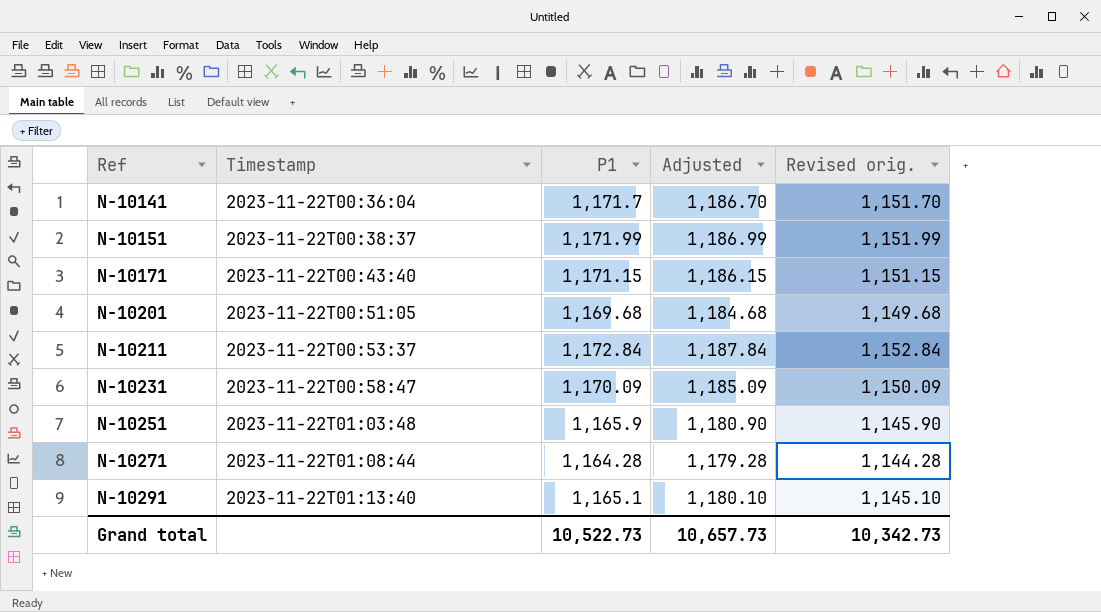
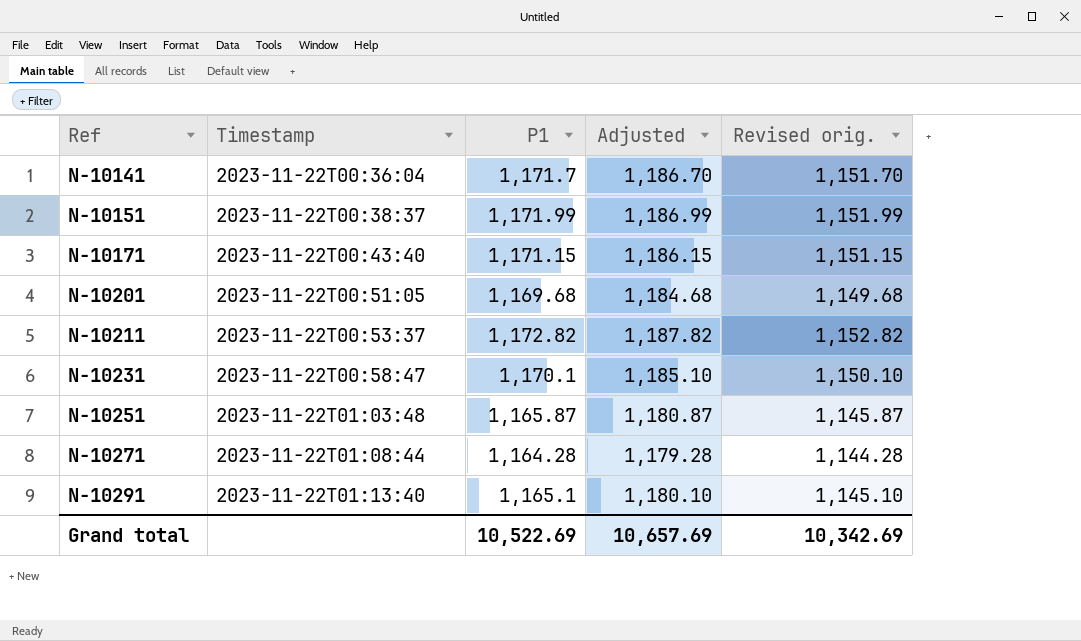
N-10211 | P1: 1,172.84 -> 1,172.82
N-10211 | Adjusted: 1,187.84 -> 1,187.82
N-10211 | Revised orig.: 1,152.84 -> 1,152.82
N-10231 | P1: 1,170.09 -> 1,170.1
N-10231 | Adjusted: 1,185.09 -> 1,185.10
N-10231 | Revised orig.: 1,150.09 -> 1,150.10
N-10251 | P1: 1,165.9 -> 1,165.87
N-10251 | Adjusted: 1,180.90 -> 1,180.87
N-10251 | Revised orig.: 1,145.90 -> 1,145.87
Grand total | P1: 10,522.73 -> 10,522.69
Grand total | Adjusted: 10,657.73 -> 10,657.69
Grand total | Revised orig.: 10,342.73 -> 10,342.69

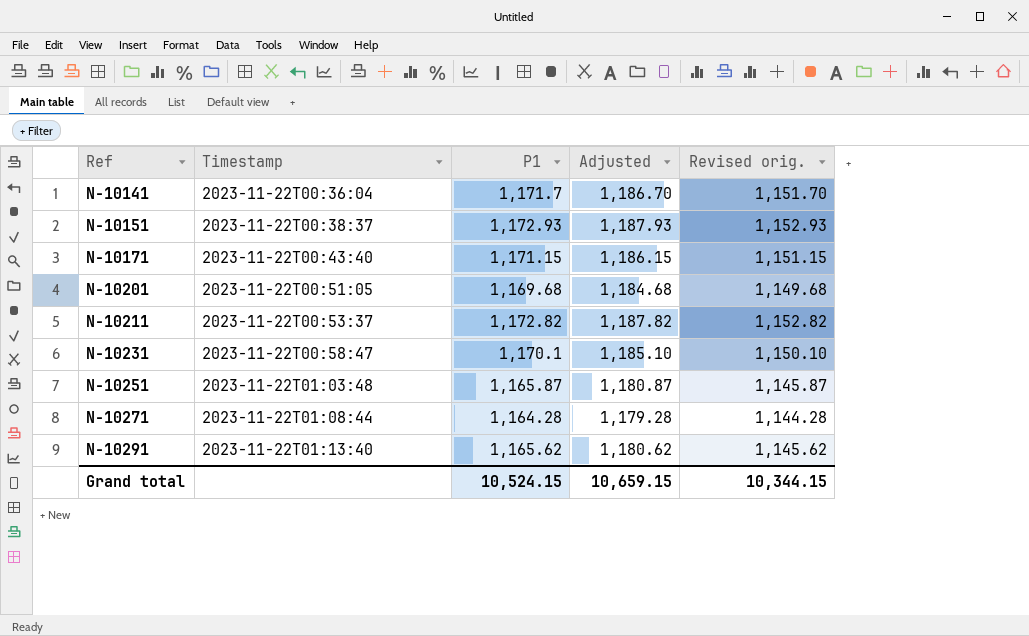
N-10151 | P1: 1,171.99 -> 1,172.93
N-10151 | Adjusted: 1,186.99 -> 1,187.93
N-10151 | Revised orig.: 1,151.99 -> 1,152.93
N-10291 | P1: 1,165.1 -> 1,165.62
N-10291 | Adjusted: 1,180.10 -> 1,180.62
N-10291 | Revised orig.: 1,145.10 -> 1,145.62
Grand total | P1: 10,522.69 -> 10,524.15
Grand total | Adjusted: 10,657.69 -> 10,659.15
Grand total | Revised orig.: 10,342.69 -> 10,344.15

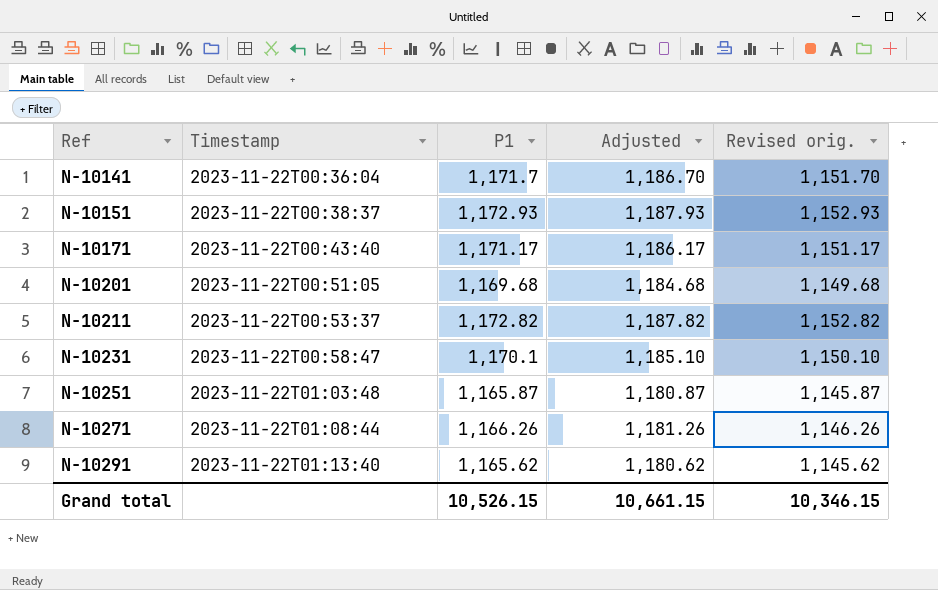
N-10171 | P1: 1,171.15 -> 1,171.17
N-10171 | Adjusted: 1,186.15 -> 1,186.17
N-10171 | Revised orig.: 1,151.15 -> 1,151.17
N-10271 | P1: 1,164.28 -> 1,166.26
N-10271 | Adjusted: 1,179.28 -> 1,181.26
N-10271 | Revised orig.: 1,144.28 -> 1,146.26
Grand total | P1: 10,524.15 -> 10,526.15
Grand total | Adjusted: 10,659.15 -> 10,661.15
Grand total | Revised orig.: 10,344.15 -> 10,346.15

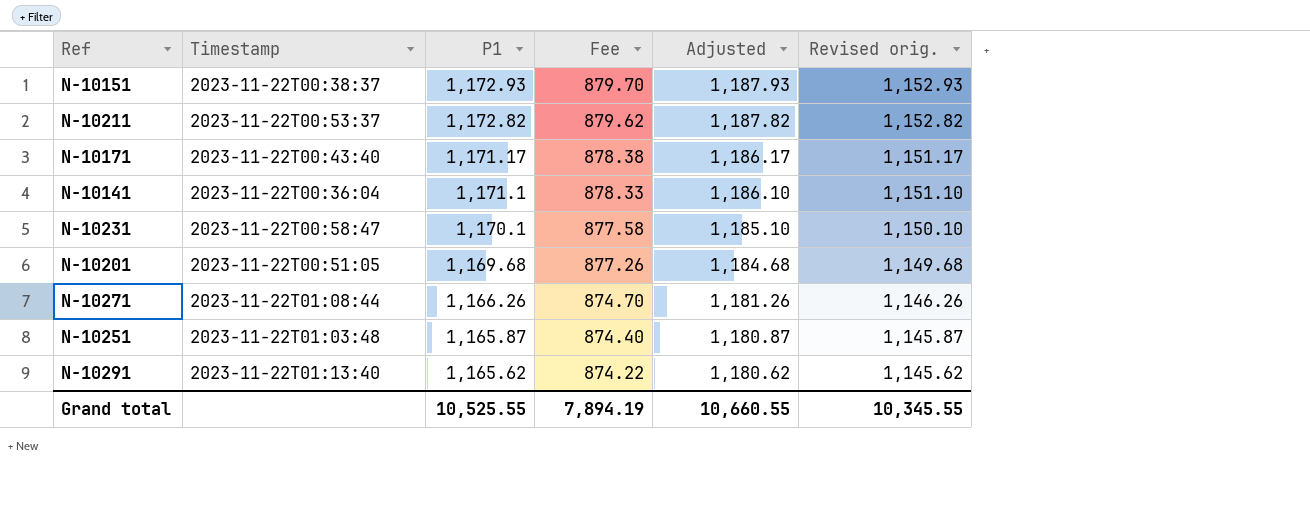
row order: Ref ascending -> P1 descending
column Fee | formula: none -> [P1] * 0.75
N-10141 | P1: 1,171.7 -> 1,171.1
N-10141 | Adjusted: 1,186.70 -> 1,186.10
N-10141 | Revised orig.: 1,151.70 -> 1,151.10
Grand total | P1: 10,526.15 -> 10,525.55
Grand total | Adjusted: 10,661.15 -> 10,660.55
Grand total | Revised orig.: 10,346.15 -> 10,345.55

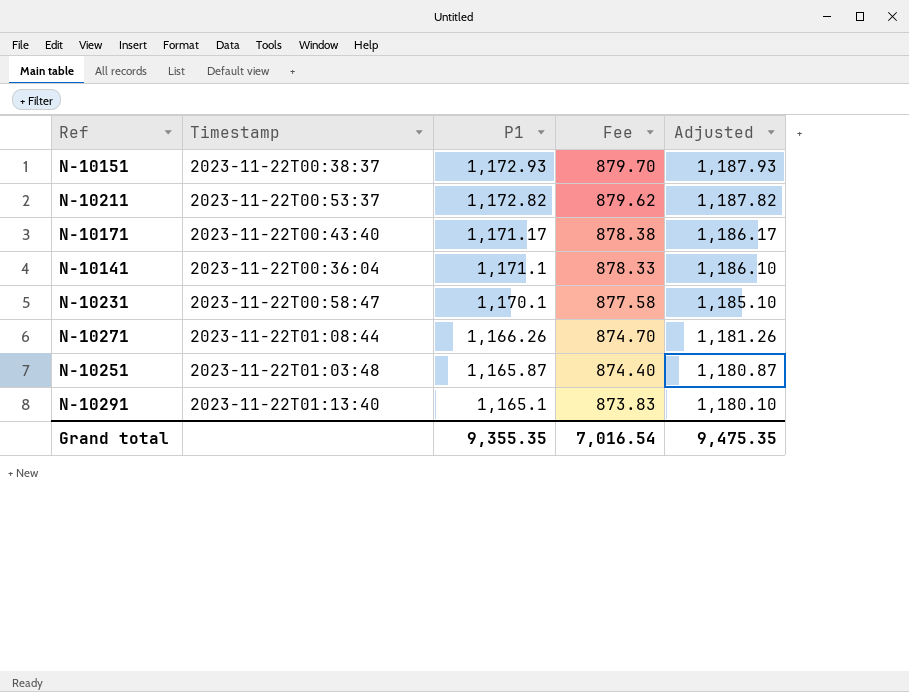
column Revised orig. | formula: [P1] - 20 -> none
row N-10201: 2023-11-22T00:51:05 | 1,169.68 | 877.26 | 1,184.68 | 1,149.68 -> none
N-10291 | P1: 1,165.62 -> 1,165.1
N-10291 | Fee: 874.22 -> 873.83
N-10291 | Adjusted: 1,180.62 -> 1,180.10
Grand total | P1: 10,525.55 -> 9,355.35
Grand total | Fee: 7,894.19 -> 7,016.54
Grand total | Adjusted: 10,660.55 -> 9,475.35

